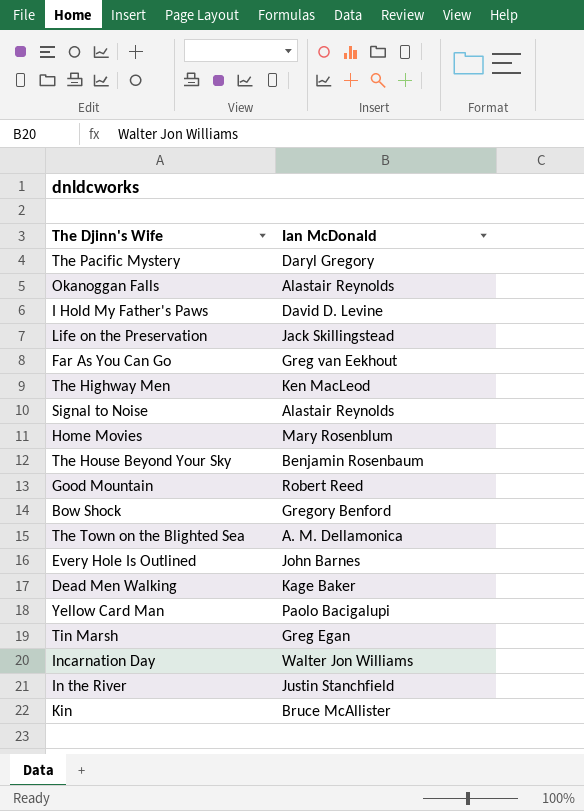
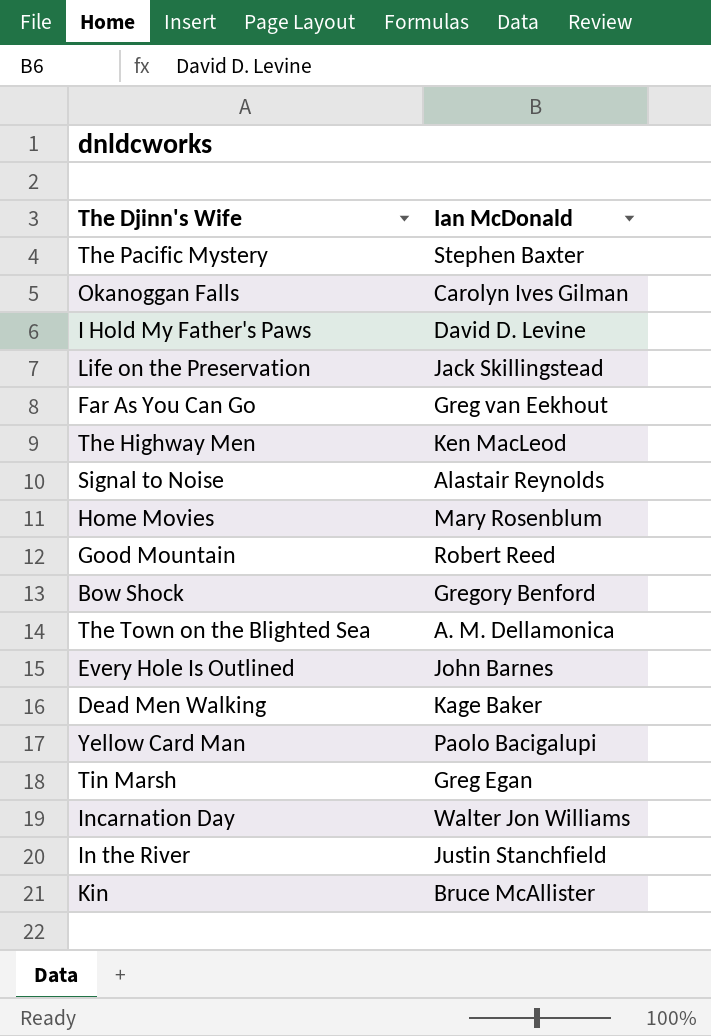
row The House Beyond Your Sky: Benjamin Rosenbaum -> none
The Pacific Mystery | Ian McDonald: Daryl Gregory -> Stephen Baxter
Okanoggan Falls | Ian McDonald: Alastair Reynolds -> Carolyn Ives Gilman

